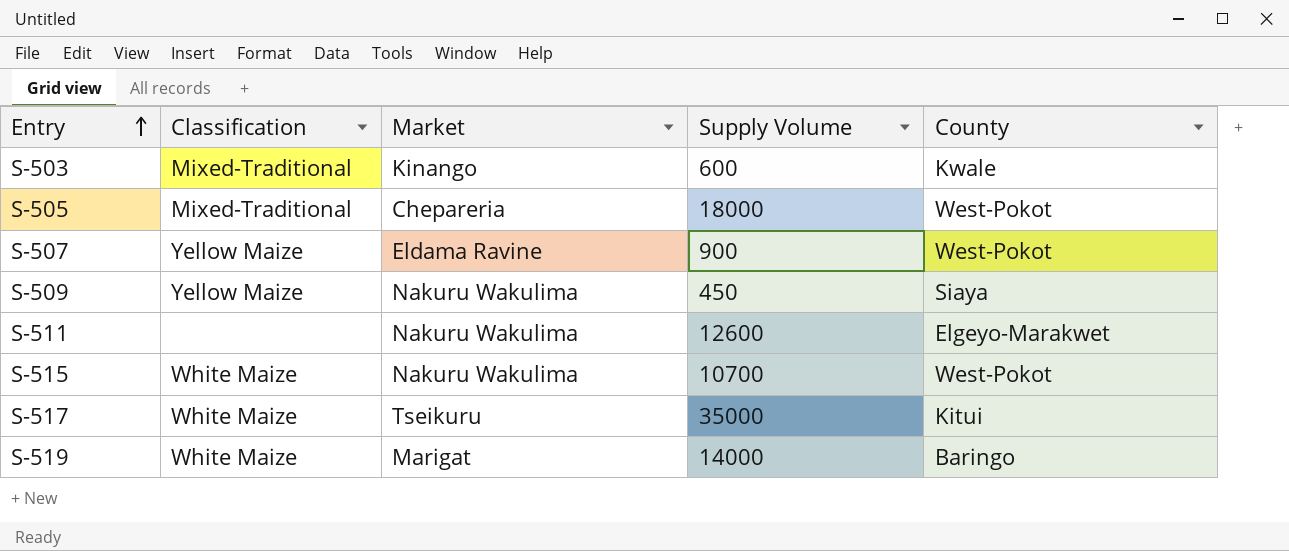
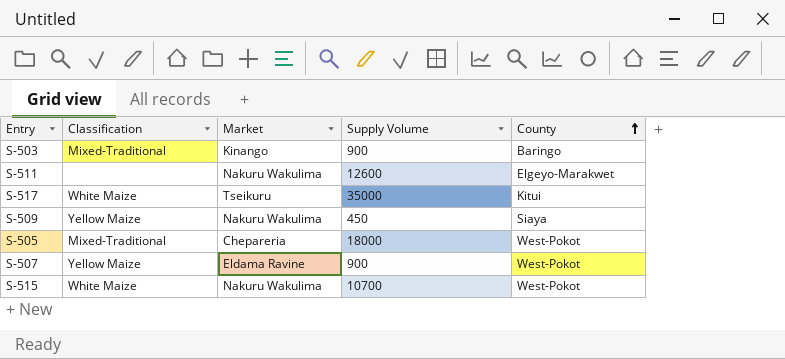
row order: Entry ascending -> County ascending
row S-519: White Maize | Marigat | 14000 | Baringo -> none
S-503 | Supply Volume: 600 -> 900
S-503 | County: Kwale -> Baringo

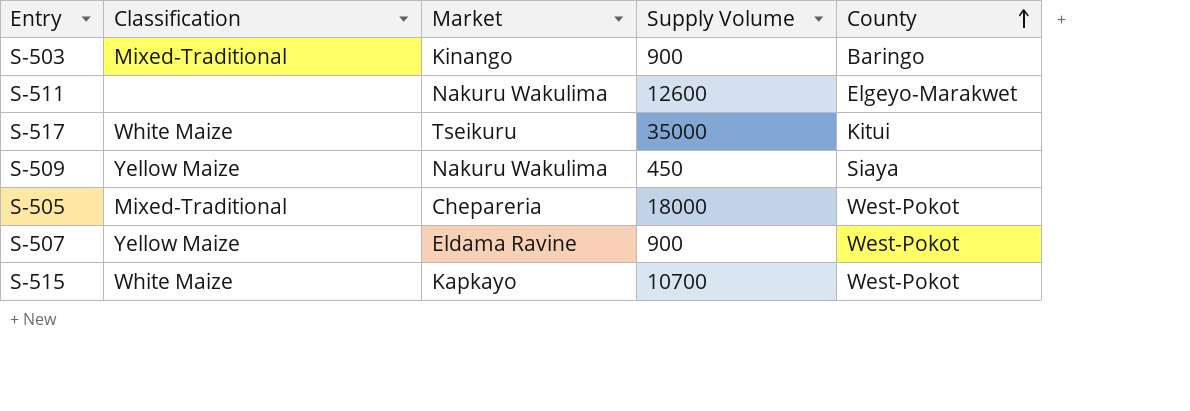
S-515 | Market: Nakuru Wakulima -> Kapkayo

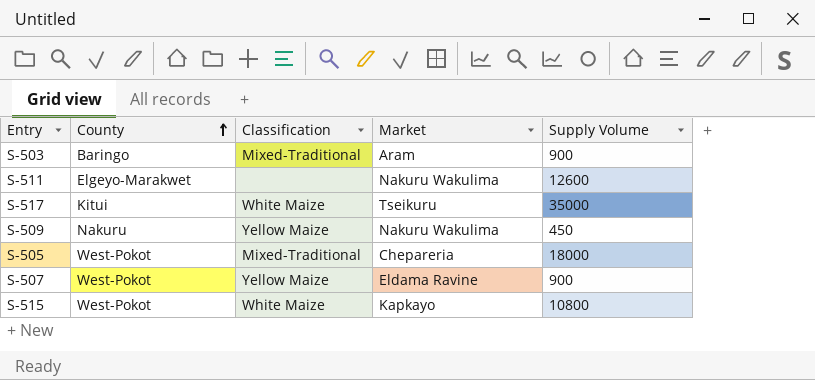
column County | position: 5 -> 2
S-503 | Market: Kinango -> Aram
S-509 | County: Siaya -> Nakuru
S-515 | Supply Volume: 10700 -> 10800

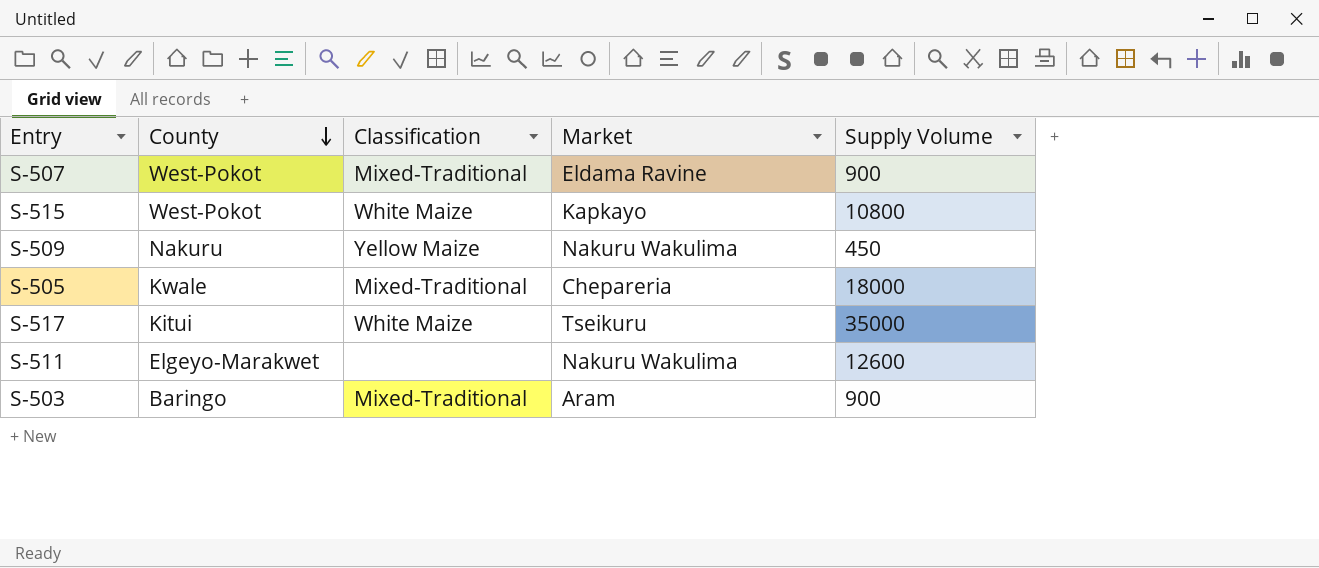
row order: County ascending -> County descending
S-507 | Classification: Yellow Maize -> Mixed-Traditional
S-505 | County: West-Pokot -> Kwale

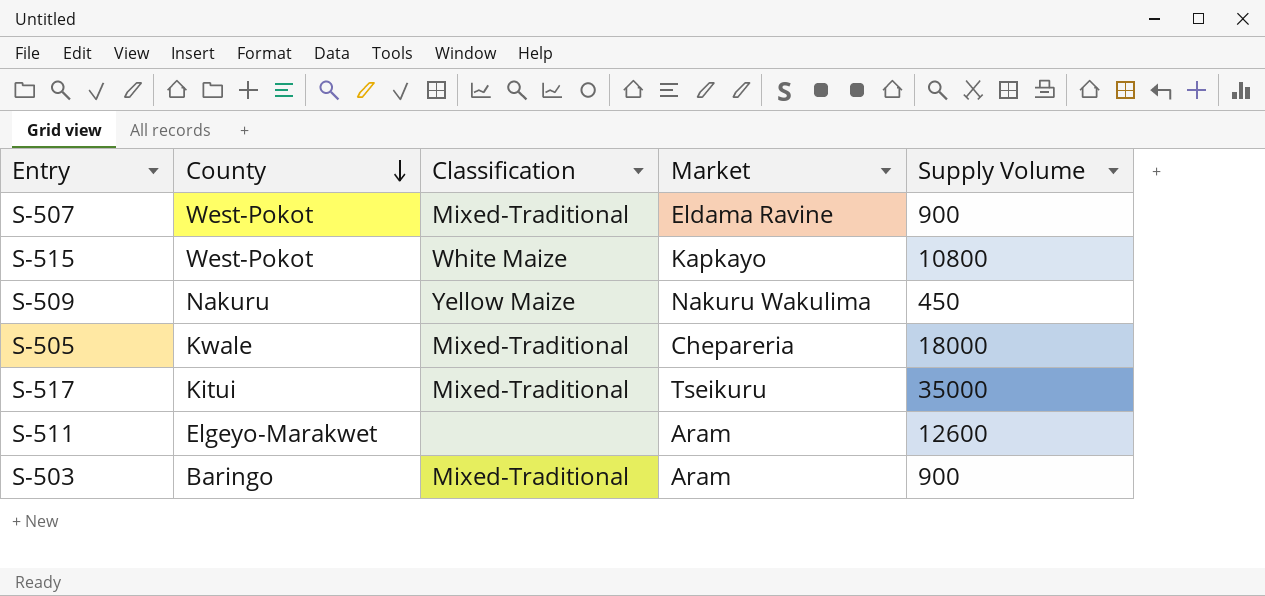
S-517 | Classification: White Maize -> Mixed-Traditional
S-511 | Market: Nakuru Wakulima -> Aram

